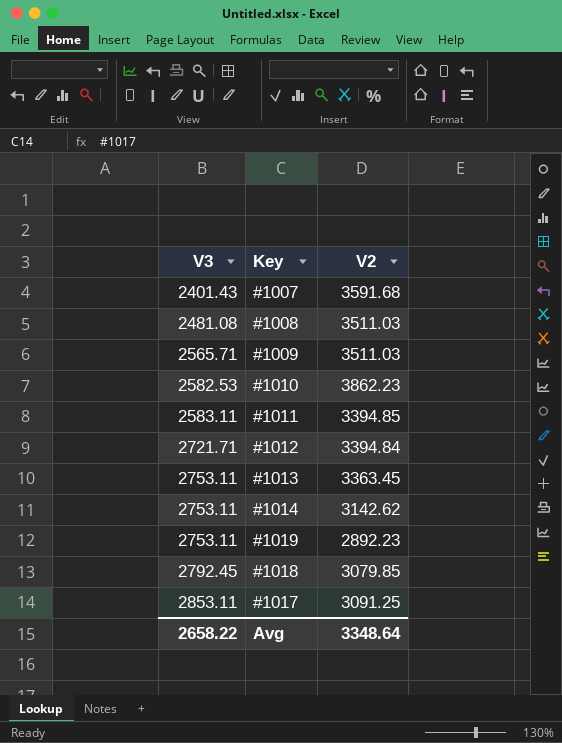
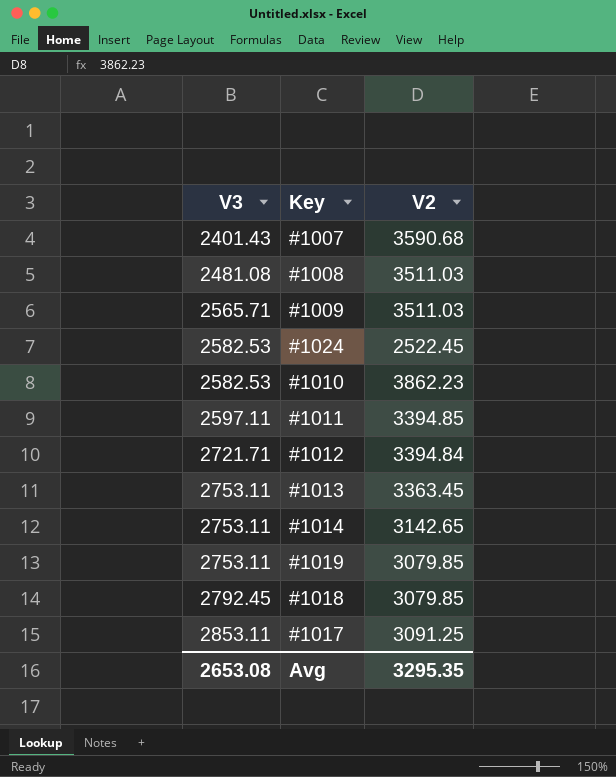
#1007 | V2: 3591.68 -> 3590.68
row #1024: none -> 2582.53 | 2522.45
#1011 | V3: 2583.11 -> 2597.11
#1014 | V2: 3142.62 -> 3142.65
#1019 | V2: 2892.23 -> 3079.85
Avg | V3: 2658.22 -> 2653.08
Avg | V2: 3348.64 -> 3295.35

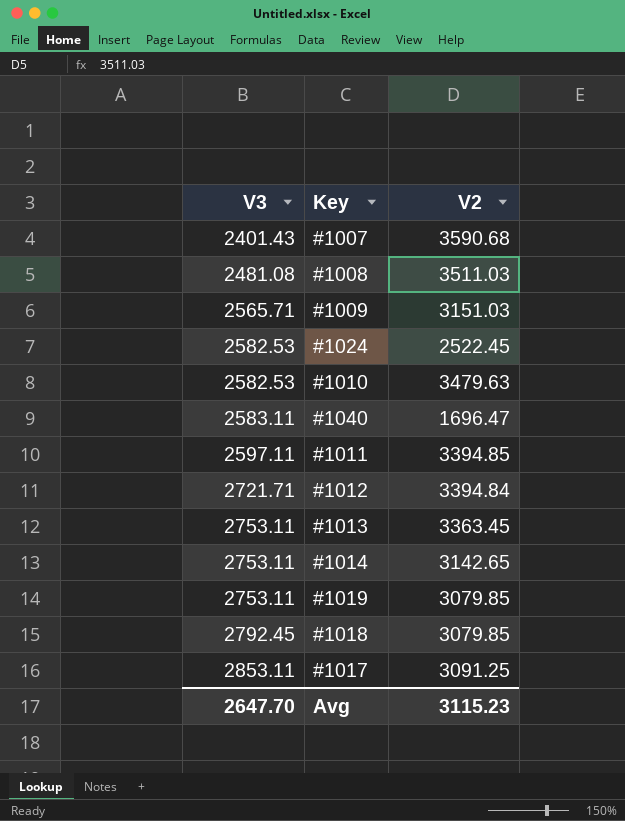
#1009 | V2: 3511.03 -> 3151.03
#1010 | V2: 3862.23 -> 3479.63
row #1040: none -> 2583.11 | 1696.47
Avg | V3: 2653.08 -> 2647.70
Avg | V2: 3295.35 -> 3115.23

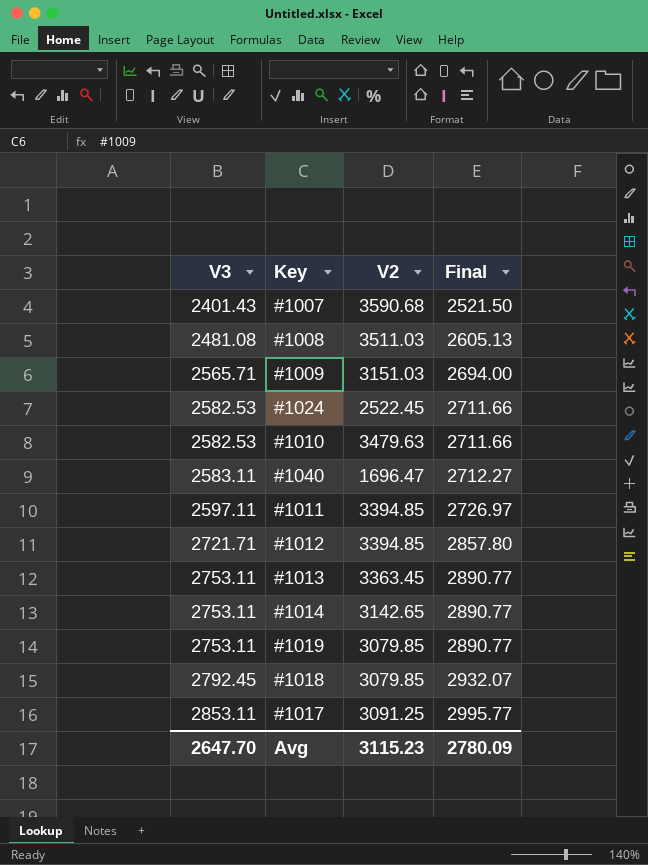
column Final | formula: none -> [V3] * 1.05
#1012 | V2: 3394.84 -> 3394.85

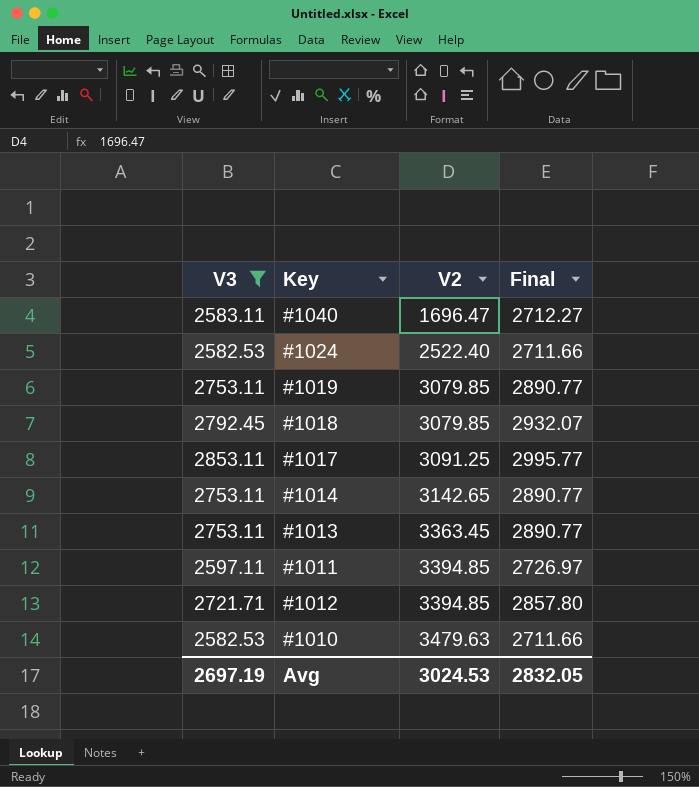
filter: none -> V3 >= 2582.53
row order: V3 ascending -> V2 ascending
#1024 | V2: 2522.45 -> 2522.40
Avg | V3: 2647.70 -> 2697.19
Avg | V2: 3115.23 -> 3024.53
Avg | Final: 2780.09 -> 2832.05

